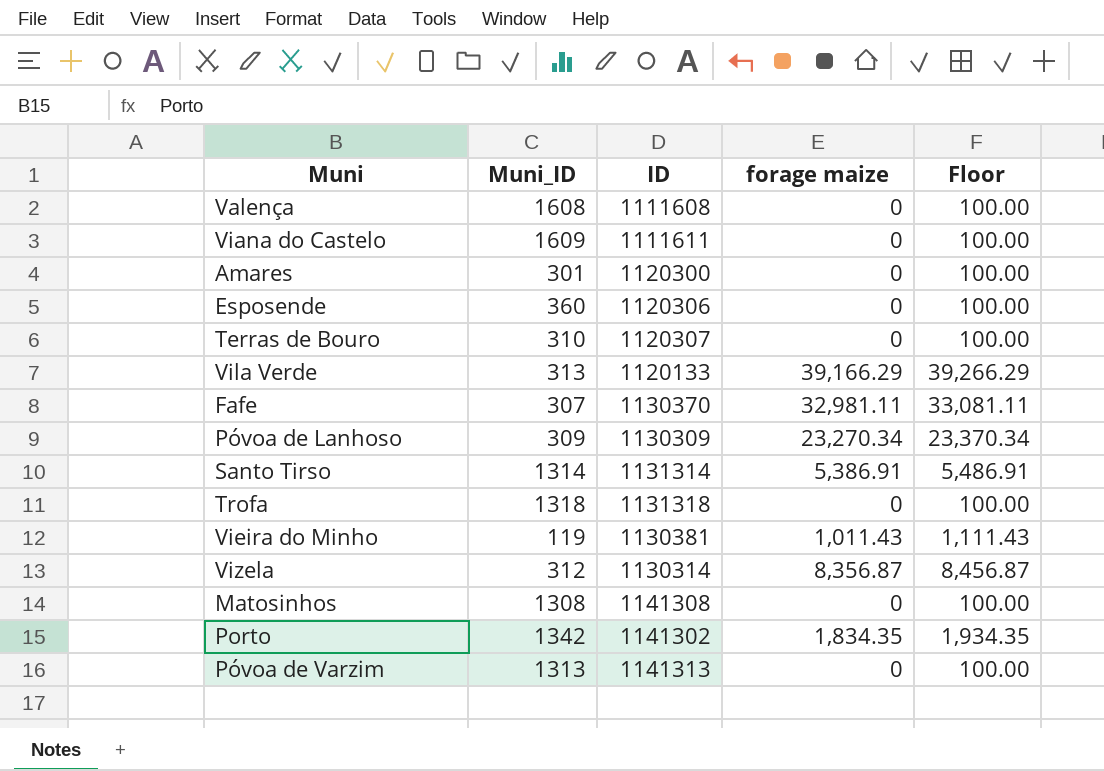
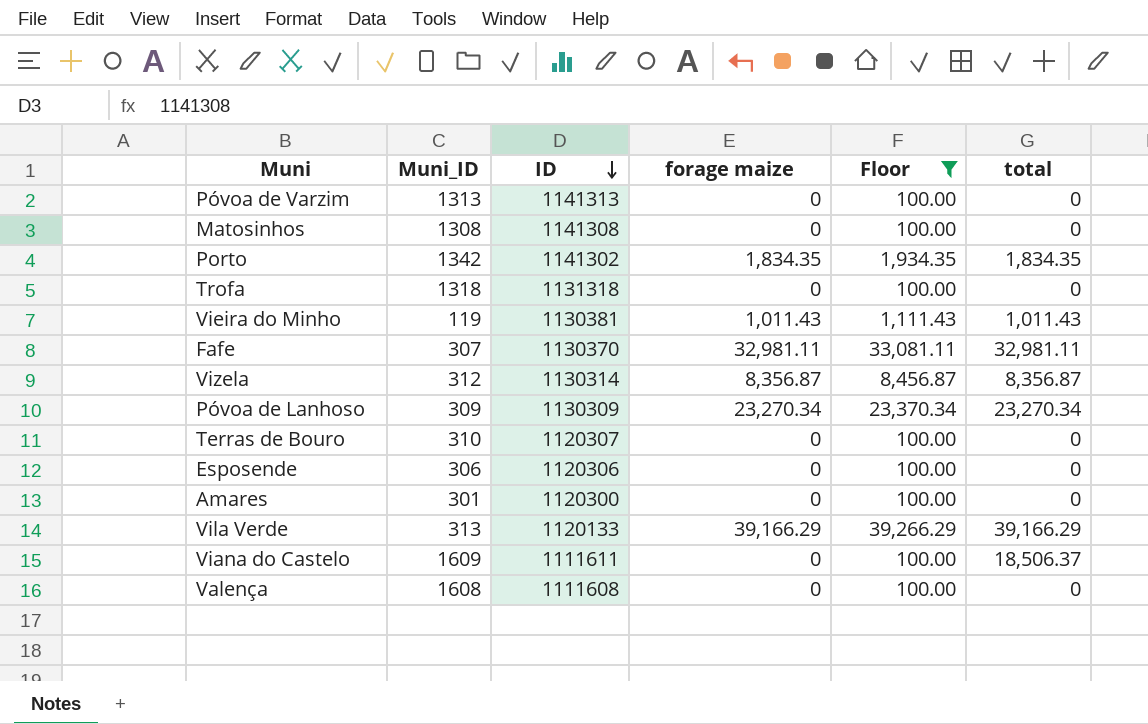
filter: none -> Floor != 5,486.91
row order: none -> ID descending
column total | position: none -> 6
Esposende | Muni_ID: 360 -> 306

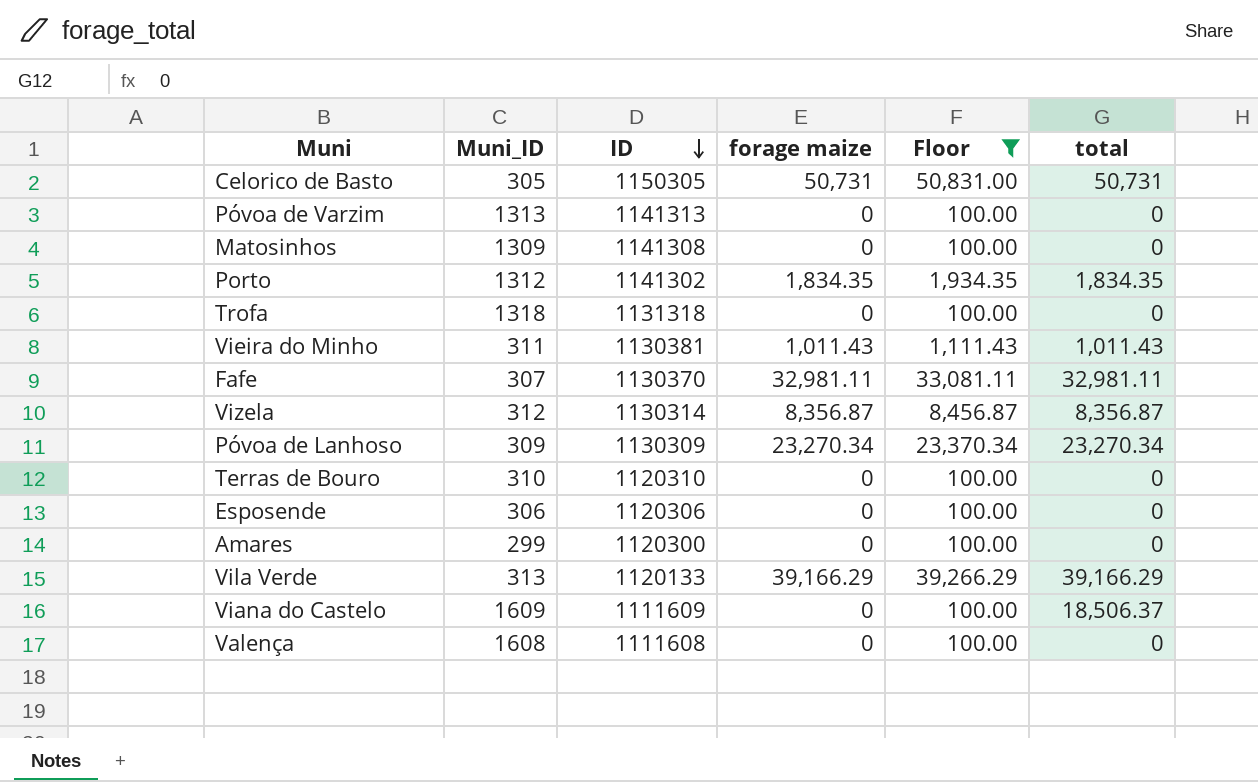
row Celorico de Basto: none -> 305 | 1150305 | 50,731 | 50,831.00 | 50,731
Matosinhos | Muni_ID: 1308 -> 1309
Porto | Muni_ID: 1342 -> 1312
Vieira do Minho | Muni_ID: 119 -> 311
Terras de Bouro | ID: 1120307 -> 1120310
Amares | Muni_ID: 301 -> 299
Viana do Castelo | ID: 1111611 -> 1111609

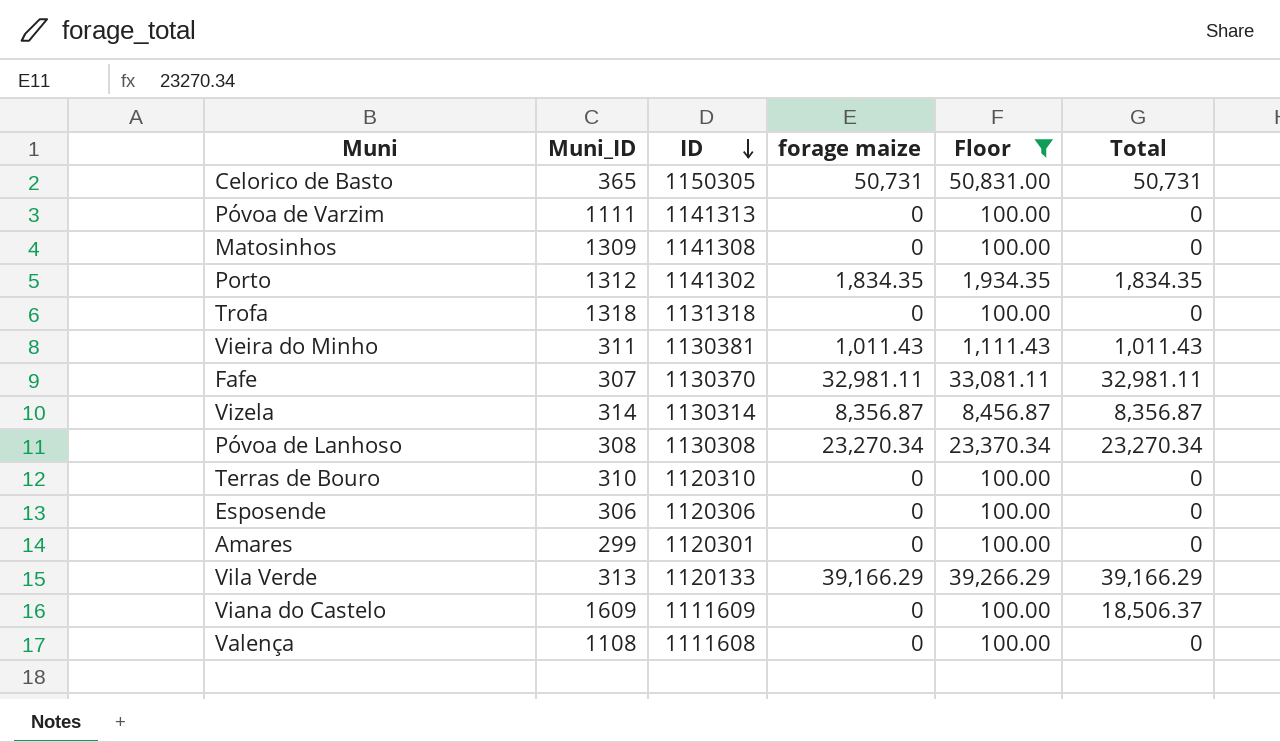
column name: total -> Total
Celorico de Basto | Muni_ID: 305 -> 365
Póvoa de Varzim | Muni_ID: 1313 -> 1111
Vizela | Muni_ID: 312 -> 314
Póvoa de Lanhoso | Muni_ID: 309 -> 308
Póvoa de Lanhoso | ID: 1130309 -> 1130308
Amares | ID: 1120300 -> 1120301
Valença | Muni_ID: 1608 -> 1108

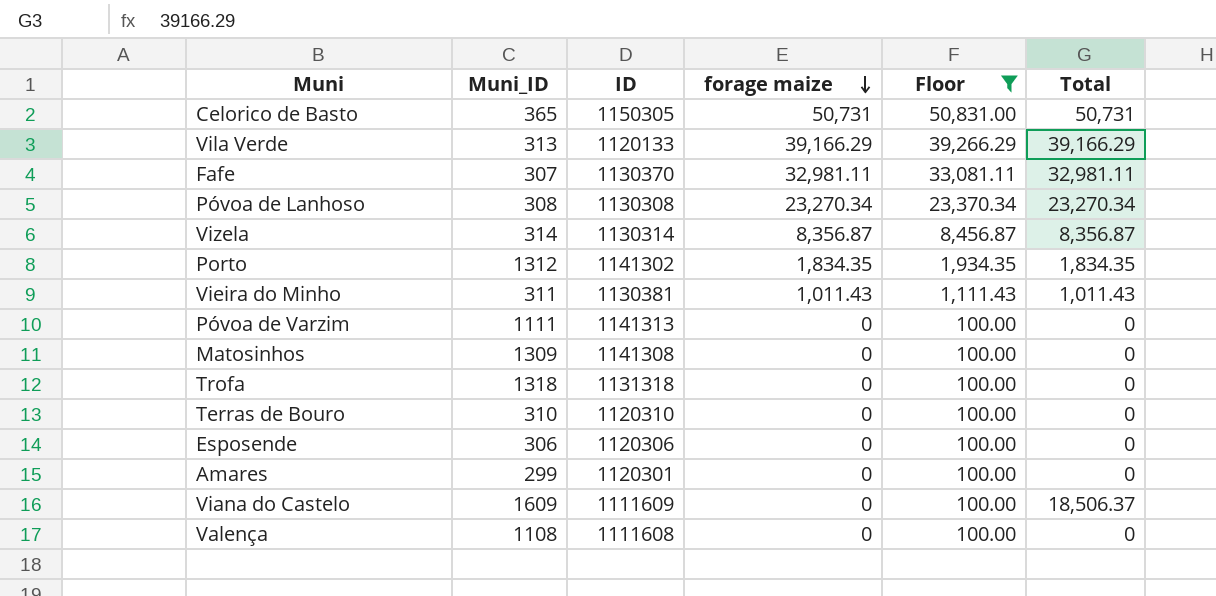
row order: ID descending -> forage maize descending

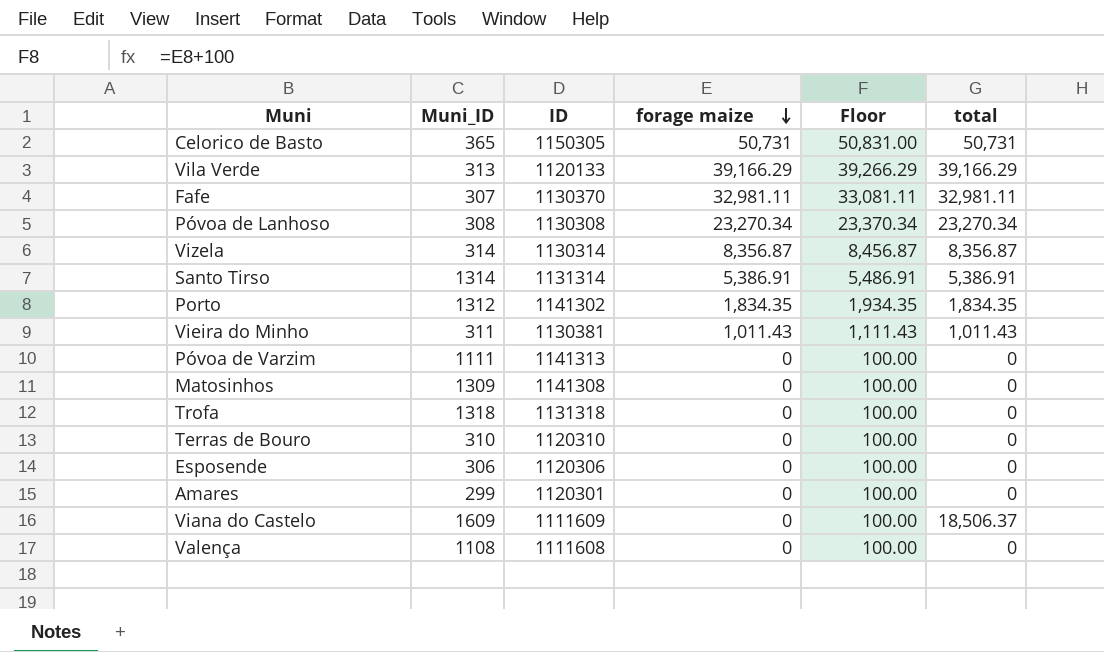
filter: Floor != 5,486.91 -> none
column name: Total -> total

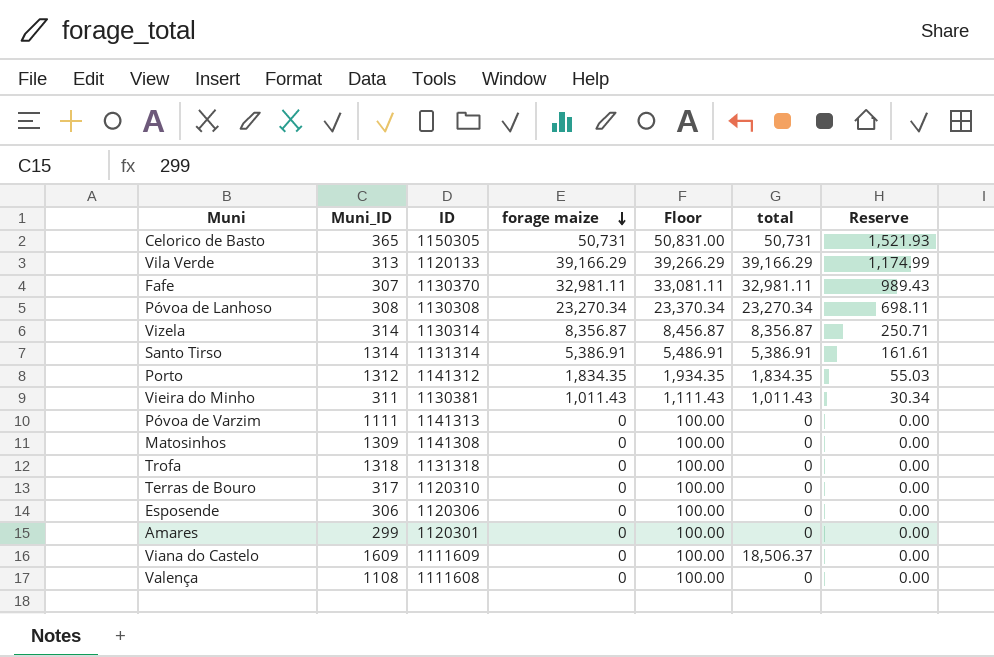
column Reserve | formula: none -> [forage maize] * 0.03
Porto | ID: 1141302 -> 1141312
Terras de Bouro | Muni_ID: 310 -> 317

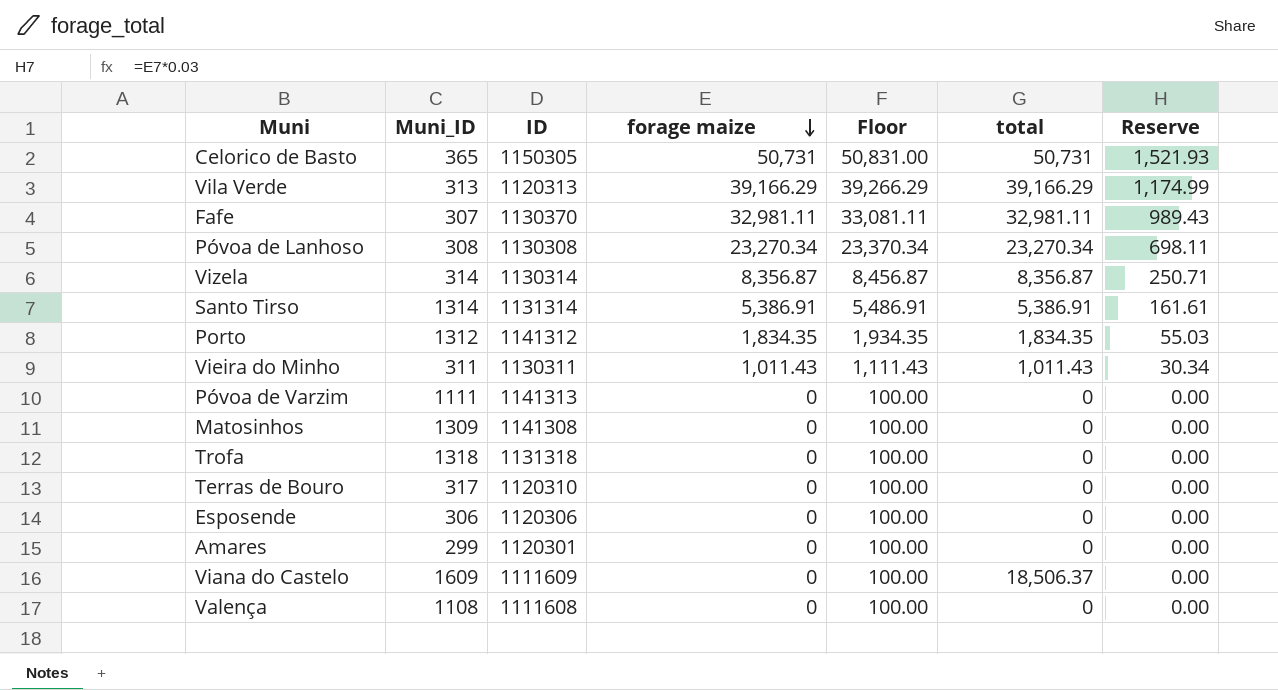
Vila Verde | ID: 1120133 -> 1120313
Vieira do Minho | ID: 1130381 -> 1130311

